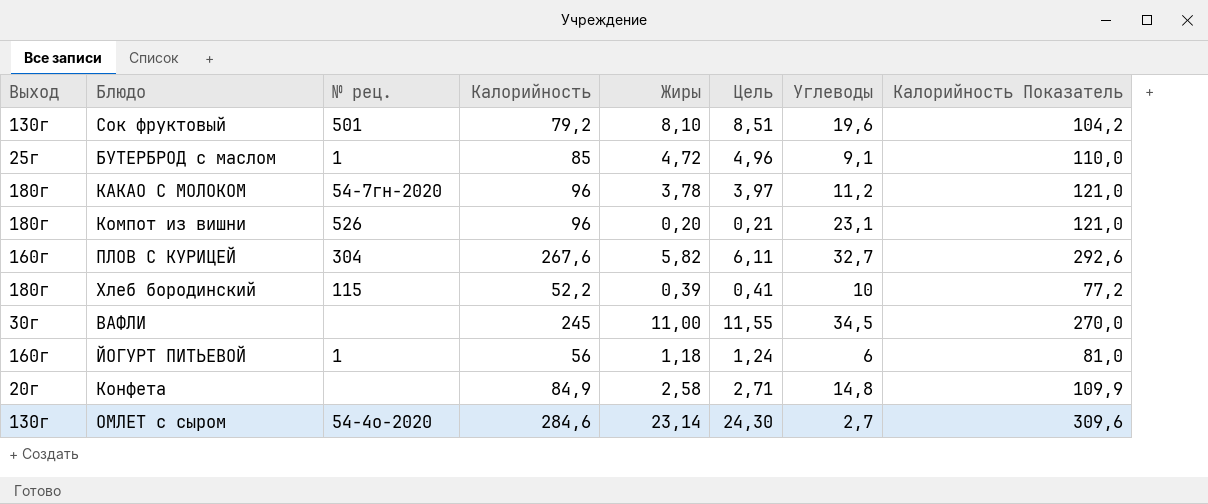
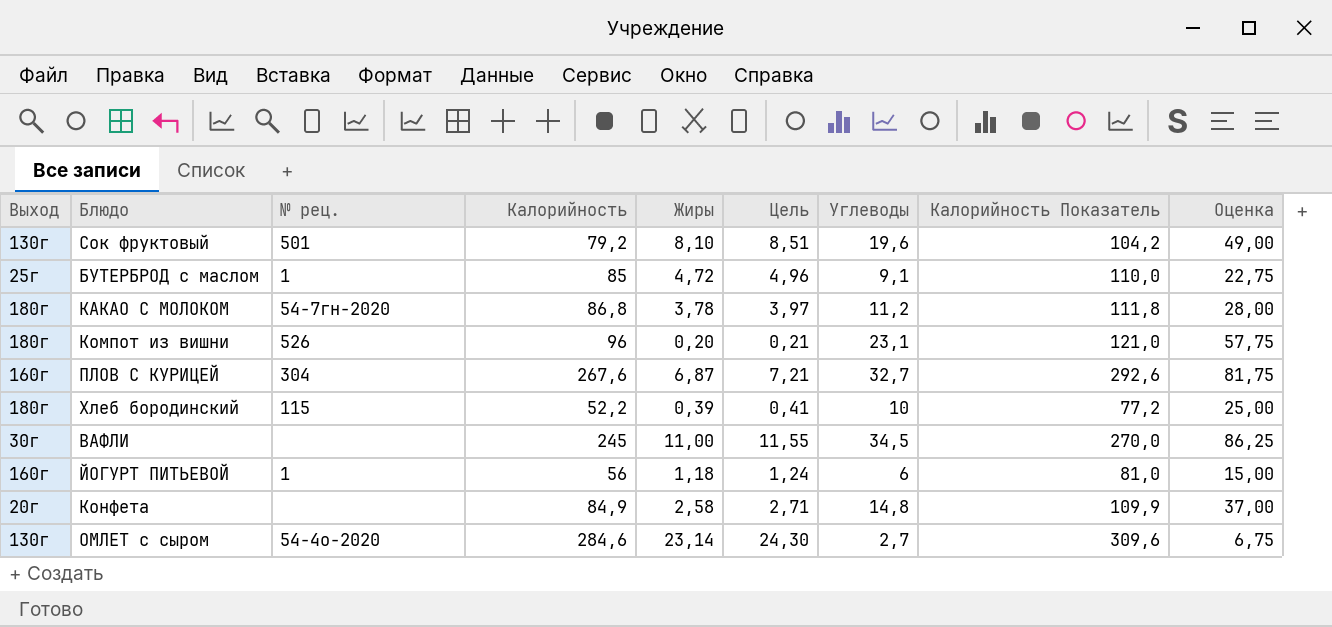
column Оценка | formula: none -> [Углеводы] * 2,5
КАКАО С МОЛОКОМ | Калорийность: 96 -> 86,8
КАКАО С МОЛОКОМ | Калорийность Показатель: 121,0 -> 111,8
ПЛОВ С КУРИЦЕЙ | Жиры: 5,82 -> 6,87
ПЛОВ С КУРИЦЕЙ | Цель: 6,11 -> 7,21

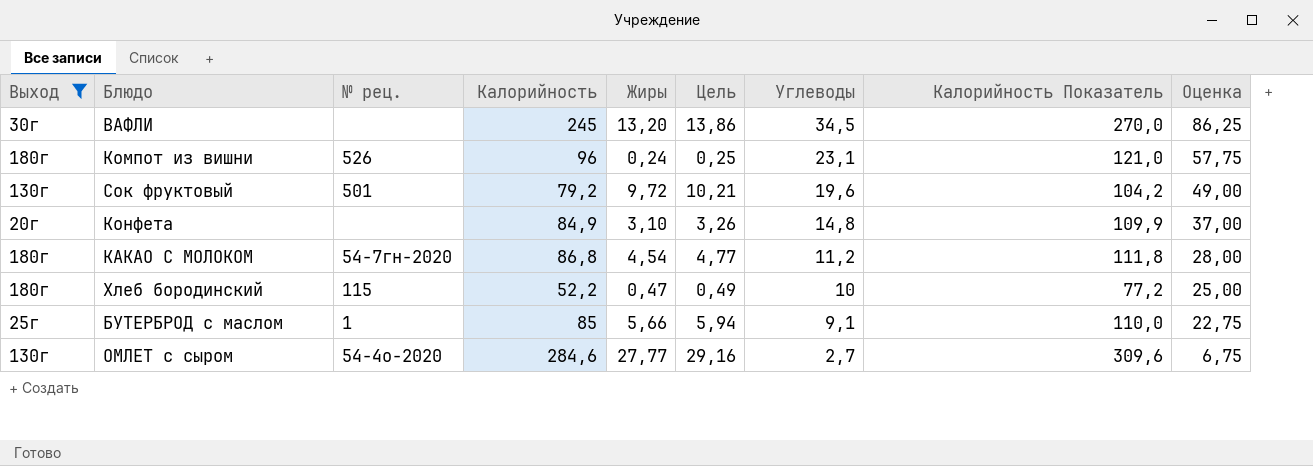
filter: none -> Выход != 160г
row order: none -> Углеводы descending
ВАФЛИ | Жиры: 11,00 -> 13,20
ВАФЛИ | Цель: 11,55 -> 13,86
Компот из вишни | Жиры: 0,20 -> 0,24
Компот из вишни | Цель: 0,21 -> 0,25
Сок фруктовый | Жиры: 8,10 -> 9,72
Сок фруктовый | Цель: 8,51 -> 10,21
Конфета | Жиры: 2,58 -> 3,10
Конфета | Цель: 2,71 -> 3,26
КАКАО С МОЛОКОМ | Жиры: 3,78 -> 4,54
КАКАО С МОЛОКОМ | Цель: 3,97 -> 4,77
Хлеб бородинский | Жиры: 0,39 -> 0,47
Хлеб бородинский | Цель: 0,41 -> 0,49
БУТЕРБРОД с маслом | Жиры: 4,72 -> 5,66
БУТЕРБРОД с маслом | Цель: 4,96 -> 5,94
ОМЛЕТ с сыром | Жиры: 23,14 -> 27,77
ОМЛЕТ с сыром | Цель: 24,30 -> 29,16

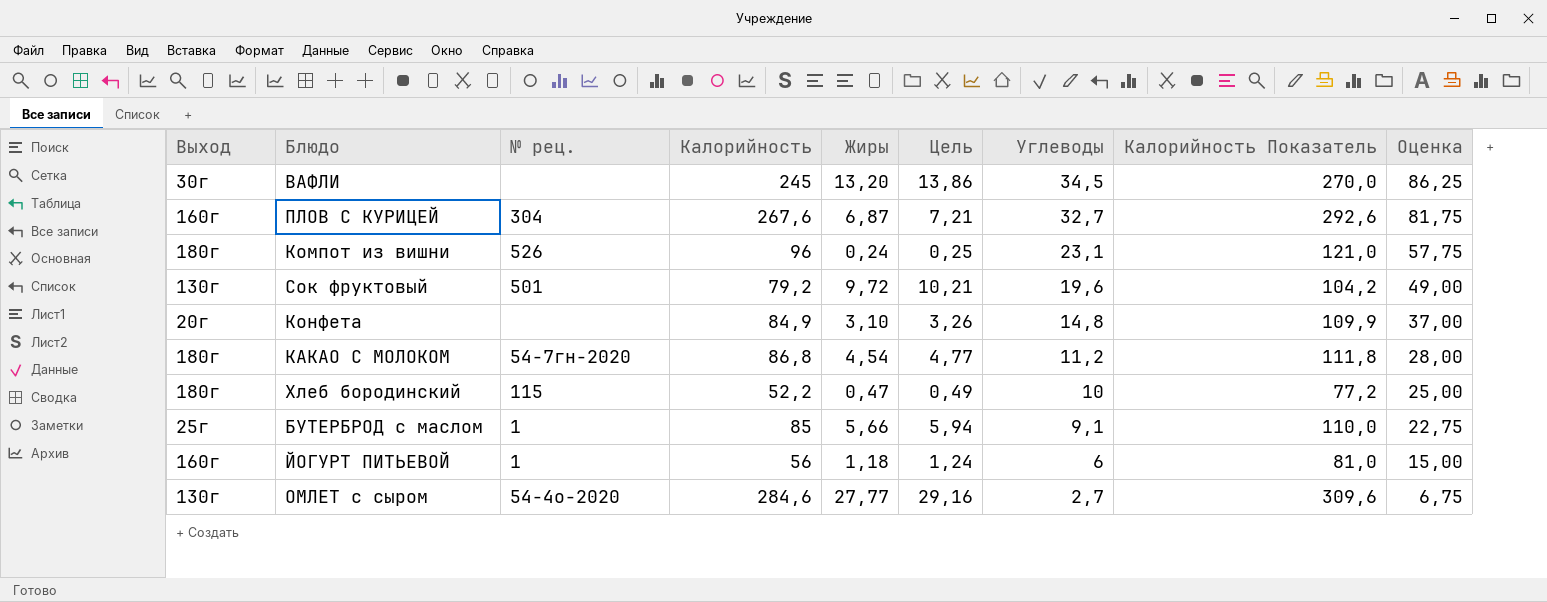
filter: Выход != 160г -> none

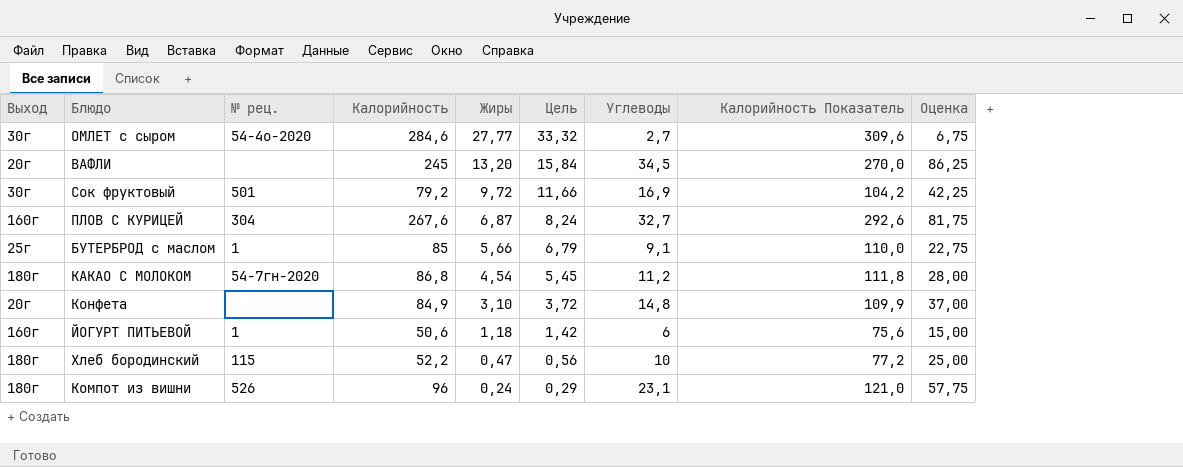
row order: Углеводы descending -> Жиры descending
column Цель | formula: [Жиры] * 1,05 -> [Жиры] * 1,2
ОМЛЕТ с сыром | Выход: 130г -> 30г
ВАФЛИ | Выход: 30г -> 20г
Сок фруктовый | Выход: 130г -> 30г
Сок фруктовый | Углеводы: 19,6 -> 16,9
Сок фруктовый | Оценка: 49,00 -> 42,25
ЙОГУРТ ПИТЬЕВОЙ | Калорийность: 56 -> 50,6
ЙОГУРТ ПИТЬЕВОЙ | Калорийность Показатель: 81,0 -> 75,6

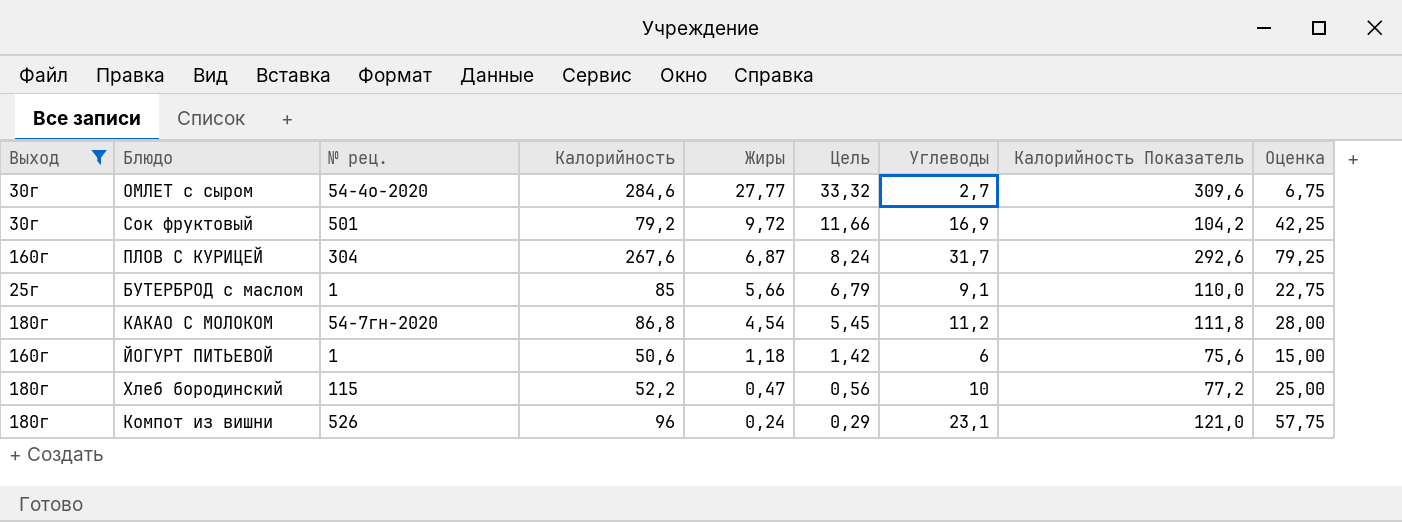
filter: none -> Выход != 20г
ПЛОВ С КУРИЦЕЙ | Углеводы: 32,7 -> 31,7
ПЛОВ С КУРИЦЕЙ | Оценка: 81,75 -> 79,25

